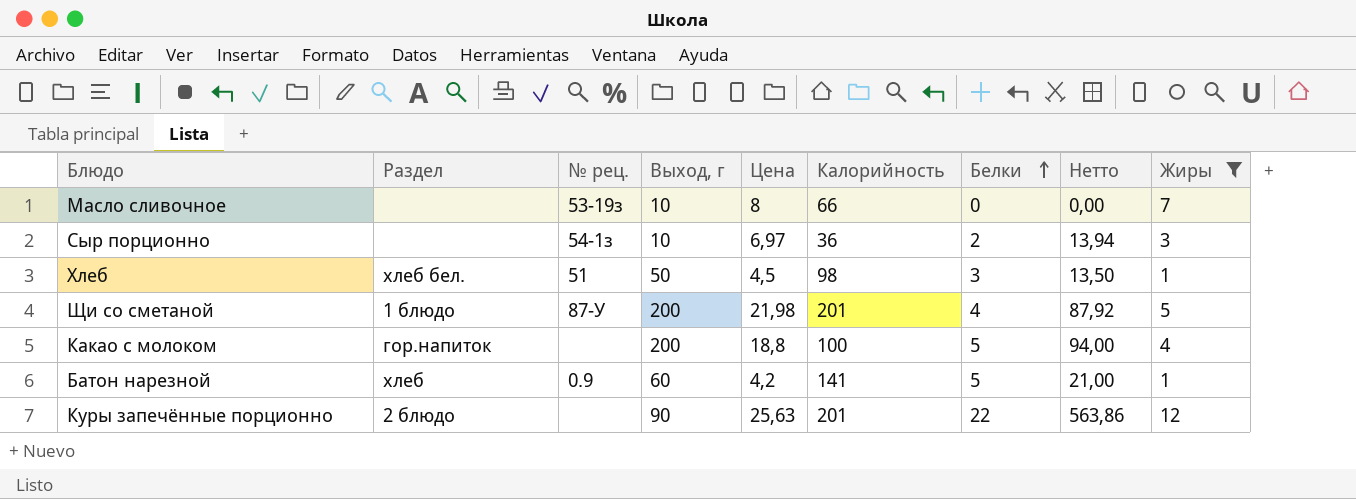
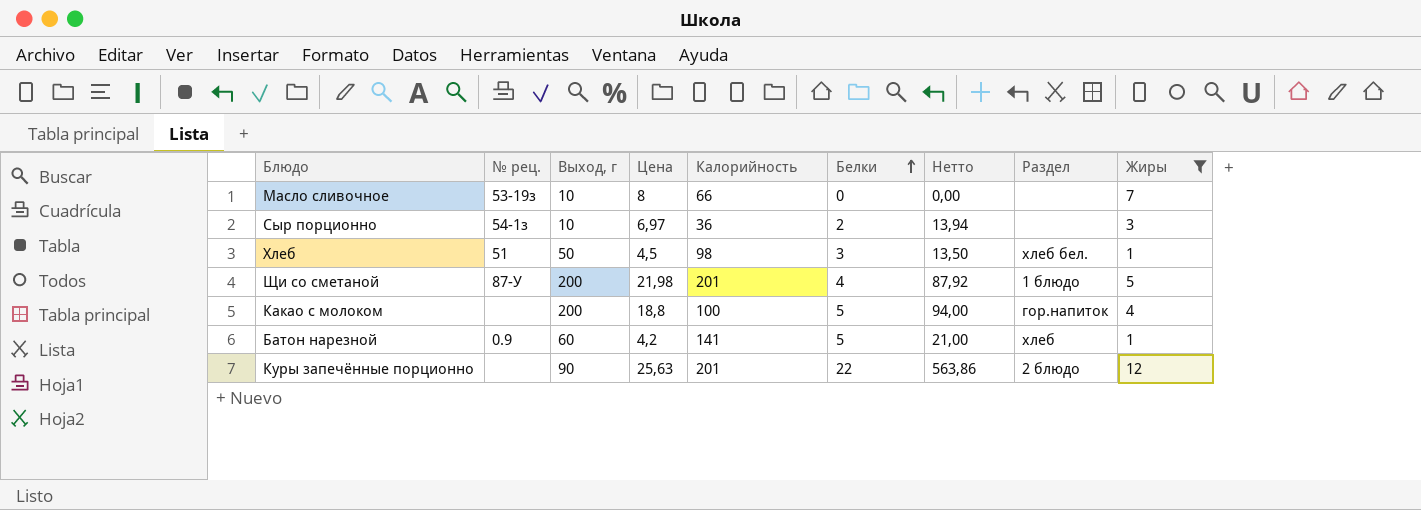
column Раздел | position: 2 -> 8

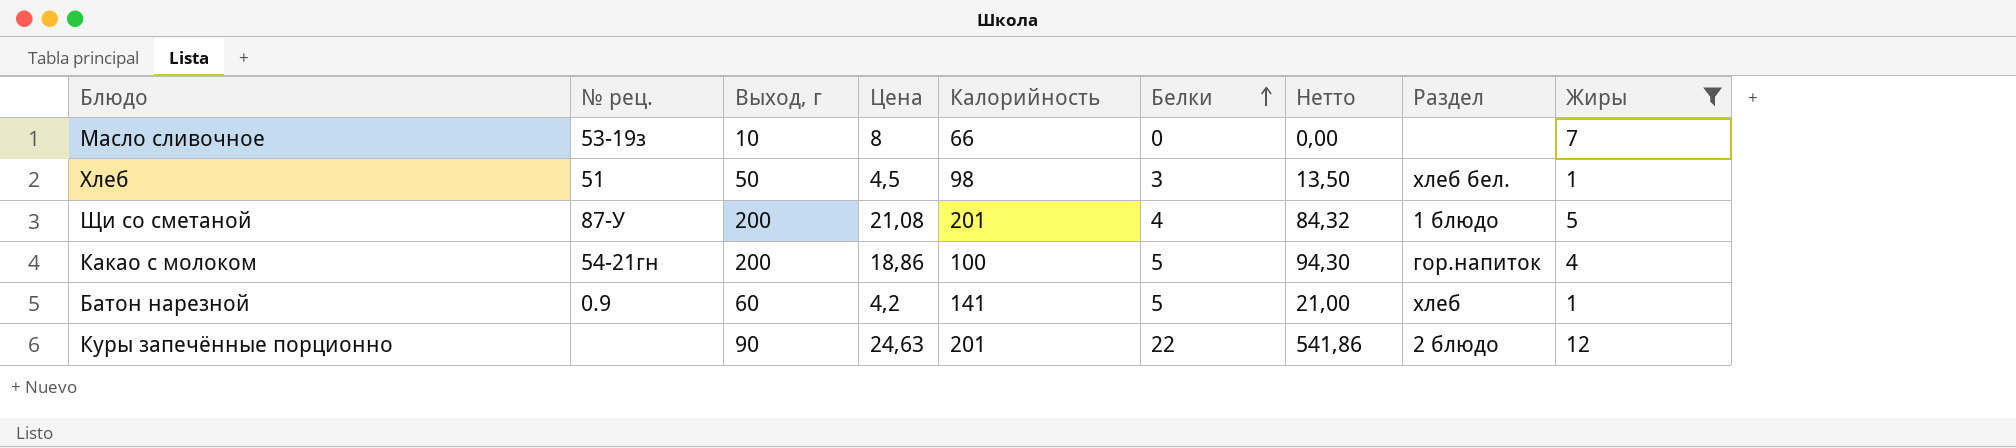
row Сыр порционно: 54-1з | 10 | 6,97 | 36 | 2 | 13,94 | none | 3 -> none
Щи со сметаной | Цена: 21,98 -> 21,08
Щи со сметаной | Нетто: 87,92 -> 84,32
Какао с молоком | № рец.: none -> 54-21гн
Какао с молоком | Цена: 18,8 -> 18,86
Какао с молоком | Нетто: 94,00 -> 94,30
Куры запечённые порционно | Цена: 25,63 -> 24,63
Куры запечённые порционно | Нетто: 563,86 -> 541,86

